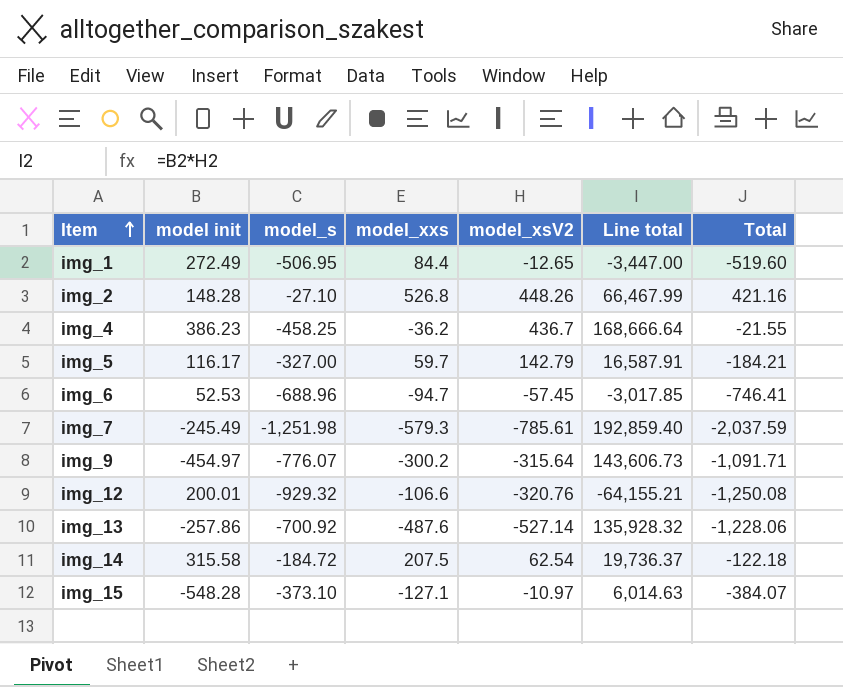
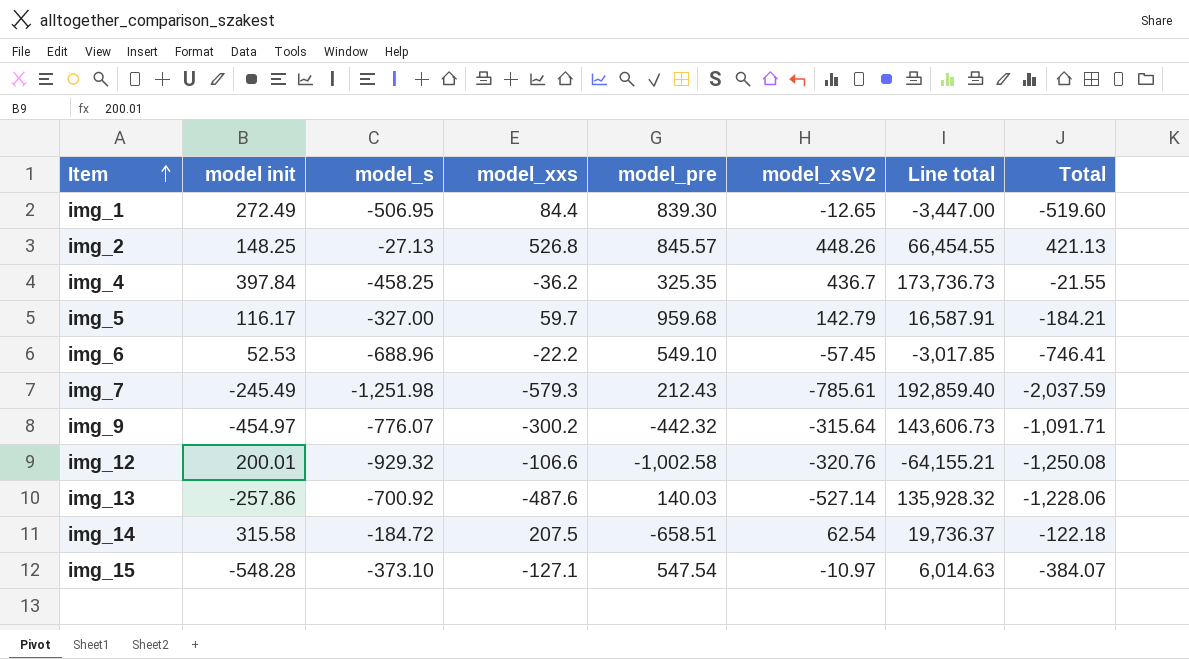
column model_pre | position: none -> 5
img_2 | model init: 148.28 -> 148.25
img_2 | model_s: -27.10 -> -27.13
img_2 | Line total: 66,467.99 -> 66,454.55
img_2 | Total: 421.16 -> 421.13
img_4 | model init: 386.23 -> 397.84
img_4 | Line total: 168,666.64 -> 173,736.73
img_6 | model_xxs: -94.7 -> -22.2

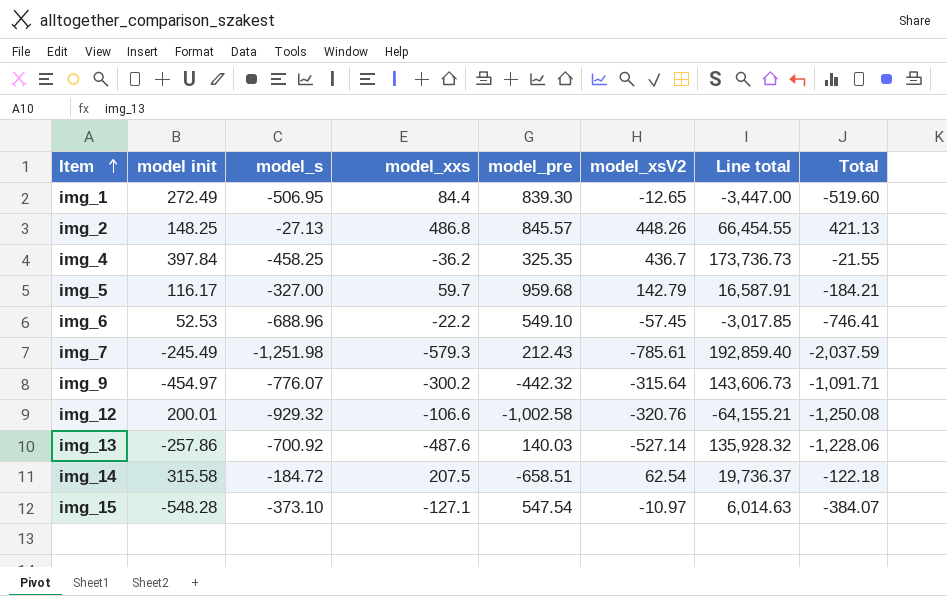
img_2 | model_xxs: 526.8 -> 486.8

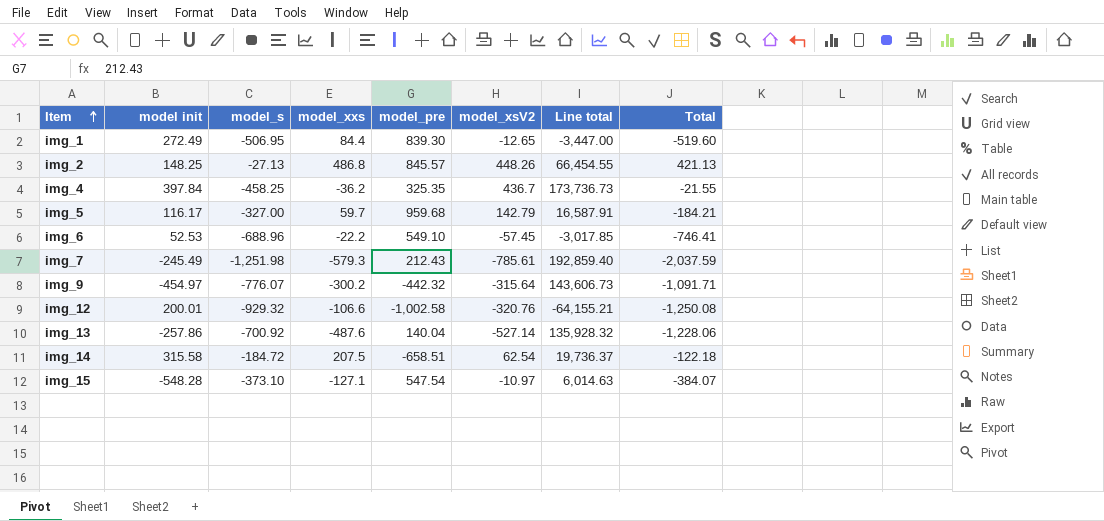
img_13 | model_pre: 140.03 -> 140.04

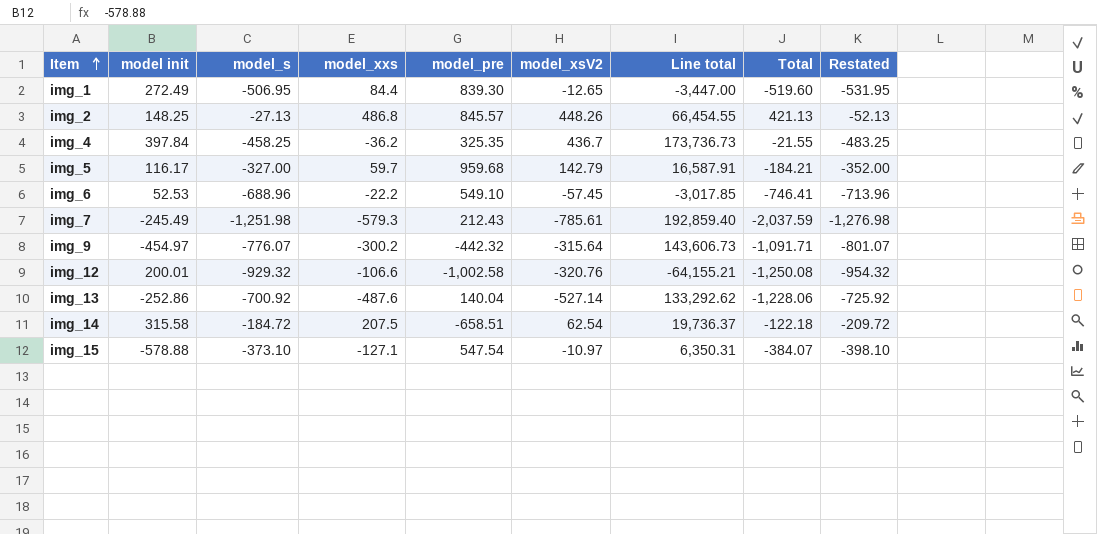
column Restated | formula: none -> [model_s] - 25
img_13 | model init: -257.86 -> -252.86
img_13 | Line total: 135,928.32 -> 133,292.62
img_15 | model init: -548.28 -> -578.88
img_15 | Line total: 6,014.63 -> 6,350.31

